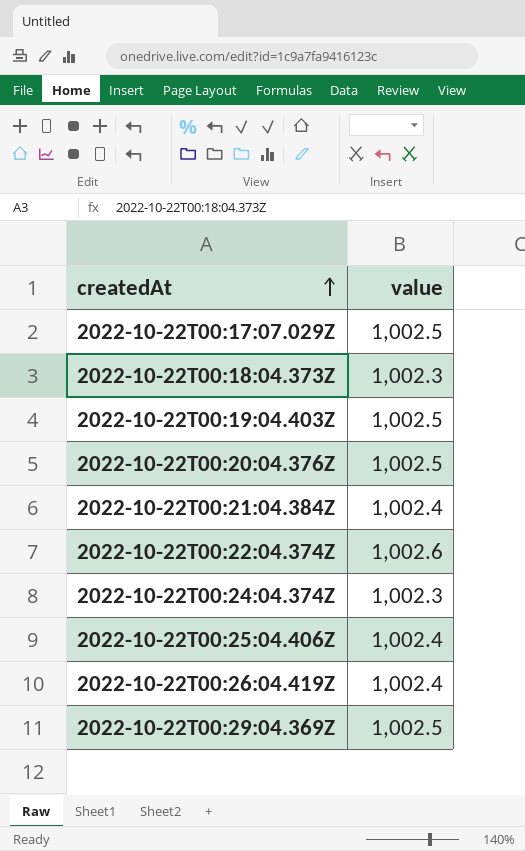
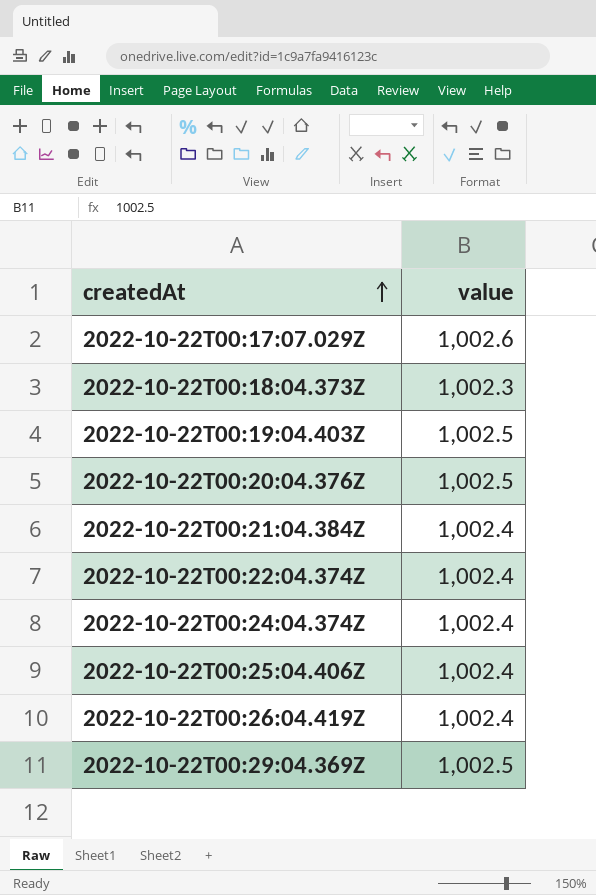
2022-10-22T00:17:07.029Z | value: 1,002.5 -> 1,002.6
2022-10-22T00:22:04.374Z | value: 1,002.6 -> 1,002.4
2022-10-22T00:24:04.374Z | value: 1,002.3 -> 1,002.4

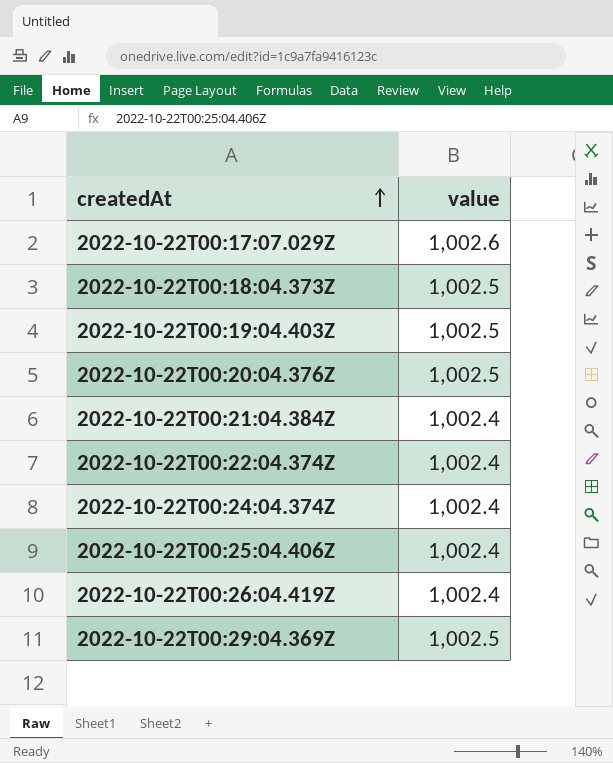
2022-10-22T00:18:04.373Z | value: 1,002.3 -> 1,002.5

